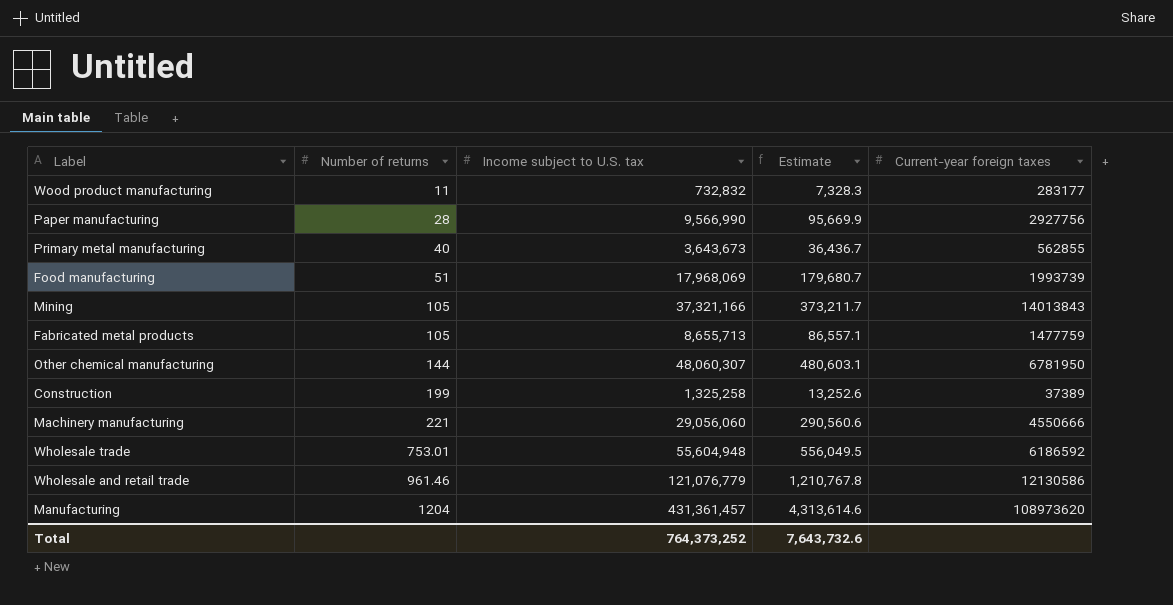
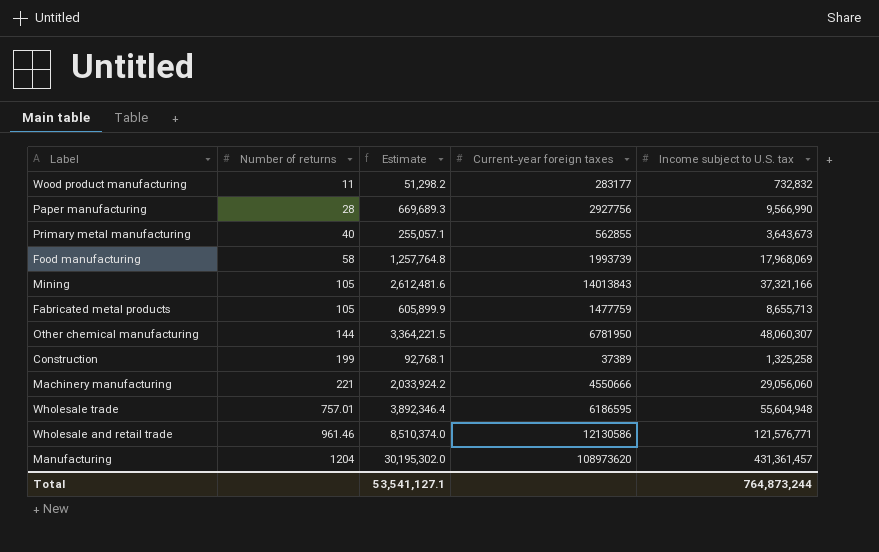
column Estimate | formula: [Income subject to U.S. tax] * 0.01 -> [Income subject to U.S. tax] * 0.07
column Income subject to U.S. tax | position: 3 -> 5
Food manufacturing | Number of returns: 51 -> 58
Wholesale trade | Number of returns: 753.01 -> 757.01
Wholesale trade | Current-year foreign taxes: 6186592 -> 6186595
Wholesale and retail trade | Income subject to U.S. tax: 121,076,779 -> 121,576,771
Total | Estimate: 7,643,732.6 -> 53,541,127.1
Total | Income subject to U.S. tax: 764,373,252 -> 764,873,244

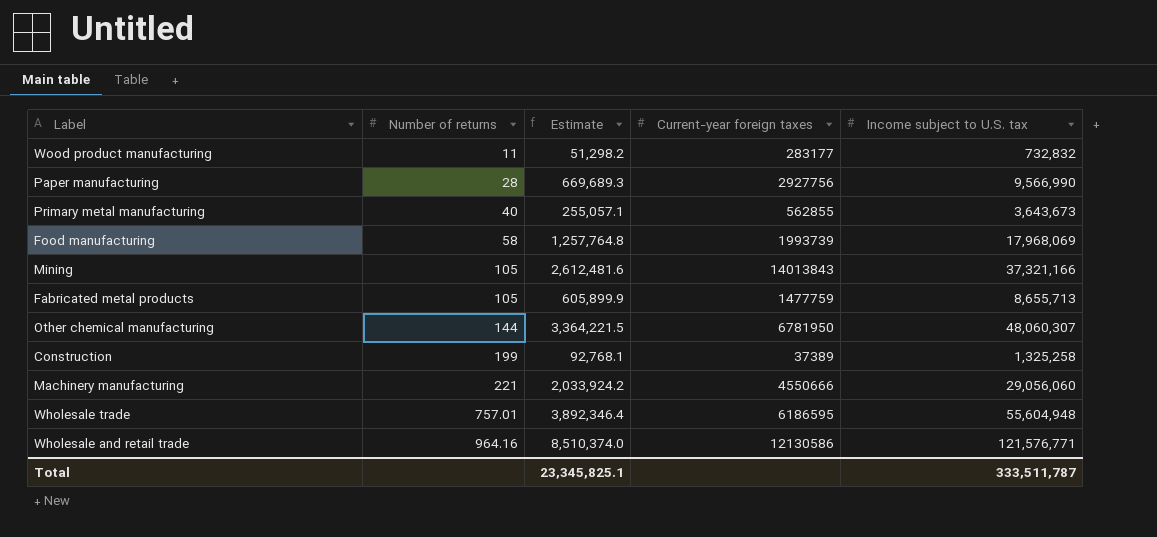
row Manufacturing: 1204 | 30,195,302.0 | 108973620 | 431,361,457 -> none
Wholesale and retail trade | Number of returns: 961.46 -> 964.16
Total | Estimate: 53,541,127.1 -> 23,345,825.1
Total | Income subject to U.S. tax: 764,873,244 -> 333,511,787

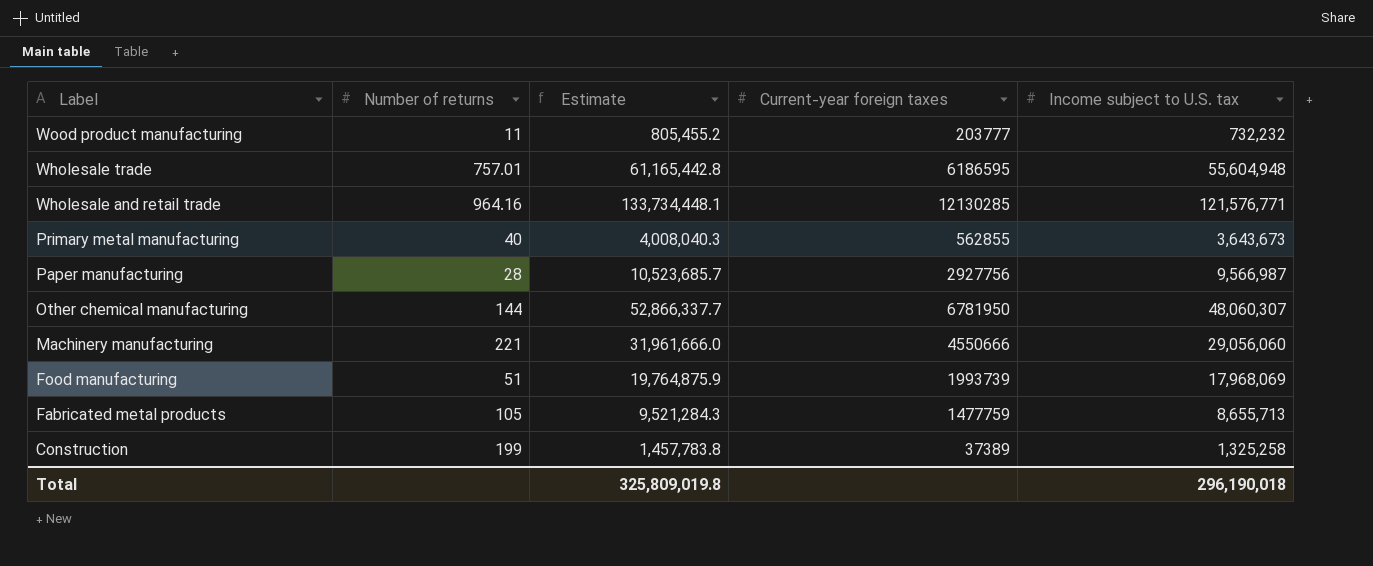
row order: Number of returns ascending -> Label descending
column Estimate | formula: [Income subject to U.S. tax] * 0.07 -> [Income subject to U.S. tax] * 1.1
row Mining: 105 | 2,612,481.6 | 14013843 | 37,321,166 -> none
Wood product manufacturing | Current-year foreign taxes: 283177 -> 203777
Wood product manufacturing | Income subject to U.S. tax: 732,832 -> 732,232
Wholesale and retail trade | Current-year foreign taxes: 12130586 -> 12130285
Paper manufacturing | Income subject to U.S. tax: 9,566,990 -> 9,566,987
Food manufacturing | Number of returns: 58 -> 51
Total | Estimate: 23,345,825.1 -> 325,809,019.8
Total | Income subject to U.S. tax: 333,511,787 -> 296,190,018

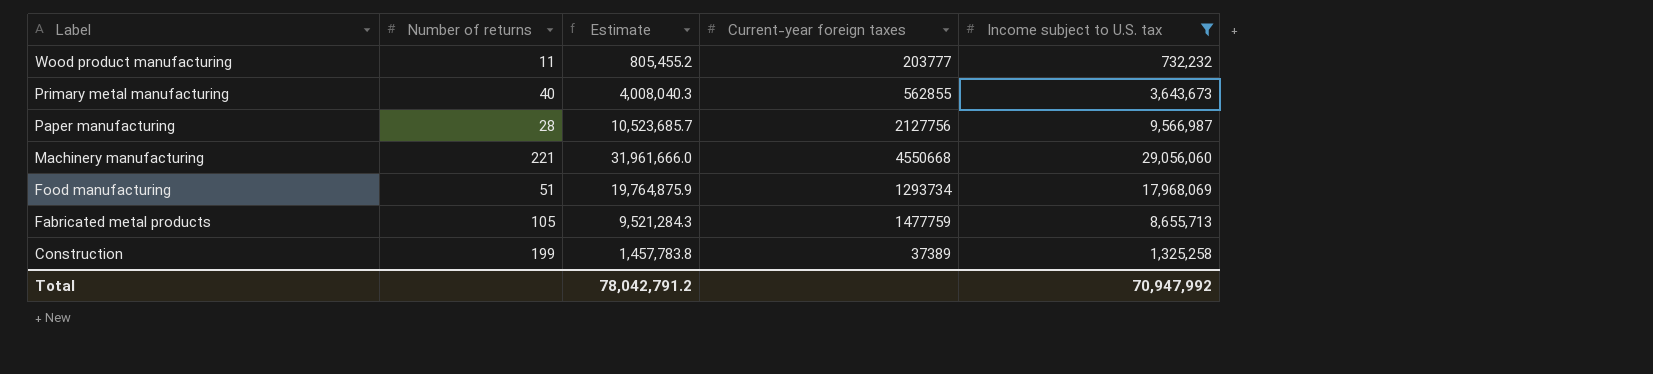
filter: none -> Income subject to U.S. tax <= 29,056,060
Paper manufacturing | Current-year foreign taxes: 2927756 -> 2127756
Machinery manufacturing | Current-year foreign taxes: 4550666 -> 4550668
Food manufacturing | Current-year foreign taxes: 1993739 -> 1293734
Total | Estimate: 325,809,019.8 -> 78,042,791.2
Total | Income subject to U.S. tax: 296,190,018 -> 70,947,992

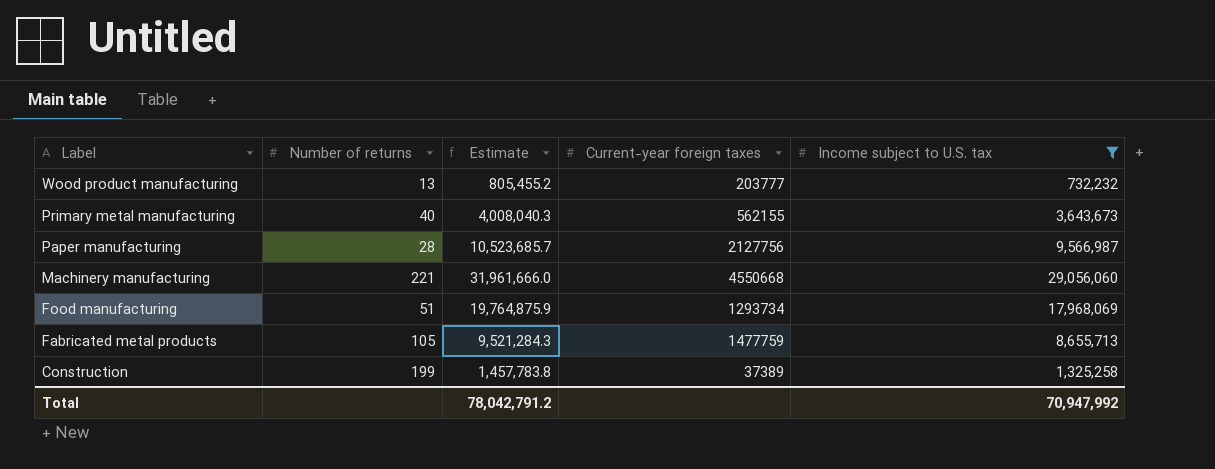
Wood product manufacturing | Number of returns: 11 -> 13
Primary metal manufacturing | Current-year foreign taxes: 562855 -> 562155

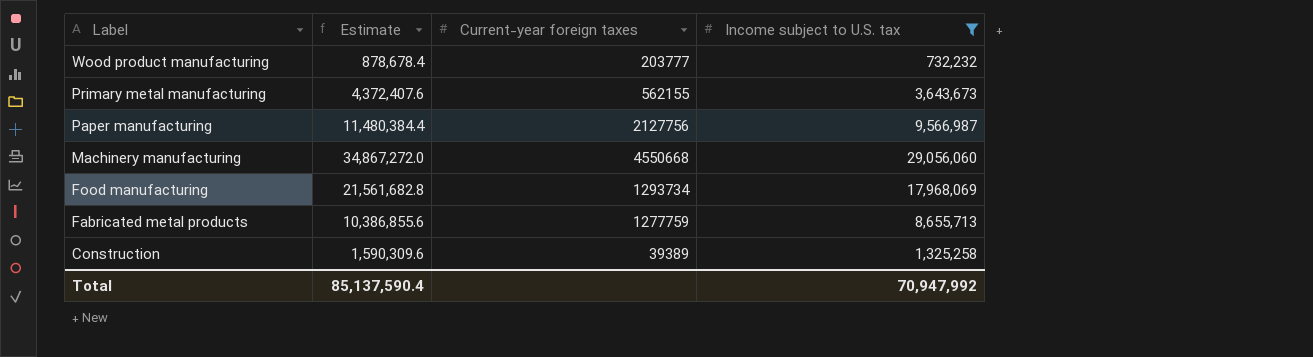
column Number of returns | position: 2 -> none
column Estimate | formula: [Income subject to U.S. tax] * 1.1 -> [Income subject to U.S. tax] * 1.2
Fabricated metal products | Current-year foreign taxes: 1477759 -> 1277759
Construction | Current-year foreign taxes: 37389 -> 39389
Total | Estimate: 78,042,791.2 -> 85,137,590.4

